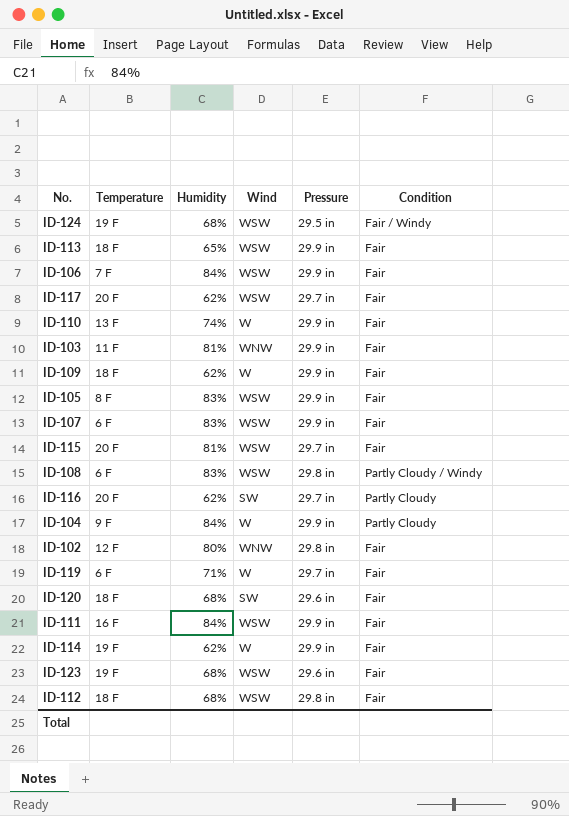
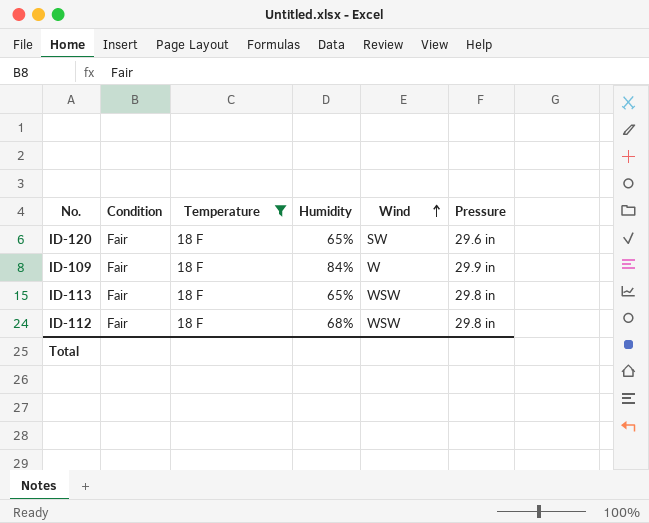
filter: none -> Temperature = 18 F
row order: none -> Wind ascending
column Condition | position: 6 -> 2
ID-120 | Humidity: 68% -> 65%
ID-109 | Humidity: 62% -> 84%
ID-113 | Pressure: 29.9 in -> 29.8 in

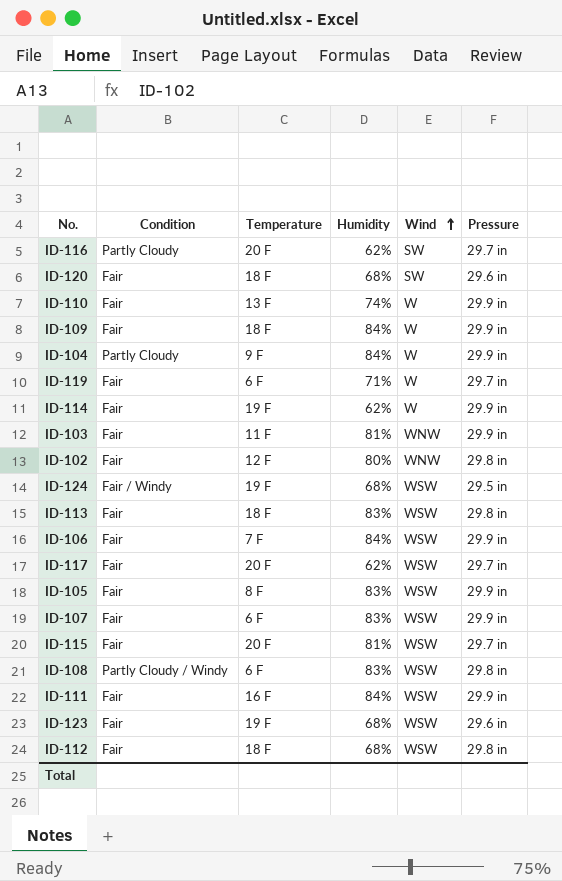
filter: Temperature = 18 F -> none
ID-120 | Humidity: 65% -> 68%
ID-113 | Humidity: 65% -> 83%

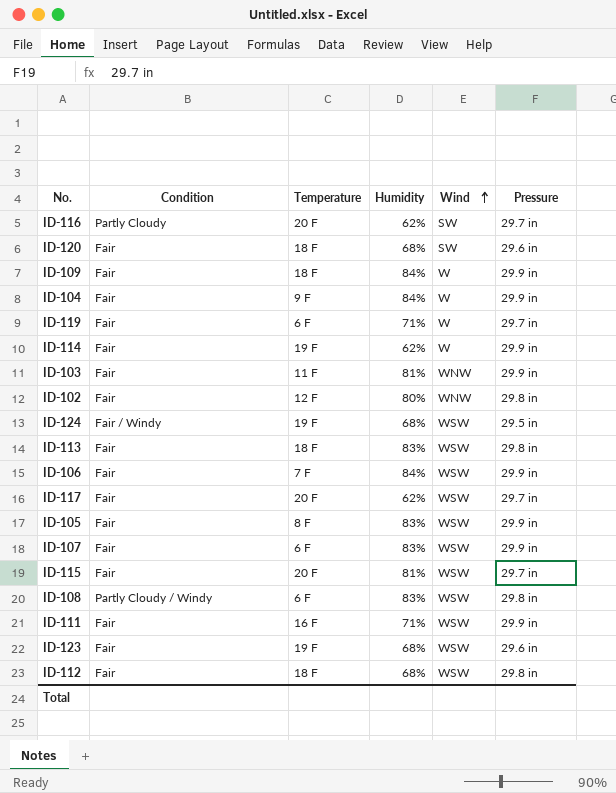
row ID-110: Fair | 13 F | 74% | W | 29.9 in -> none
ID-104 | Condition: Partly Cloudy -> Fair
ID-111 | Humidity: 84% -> 71%

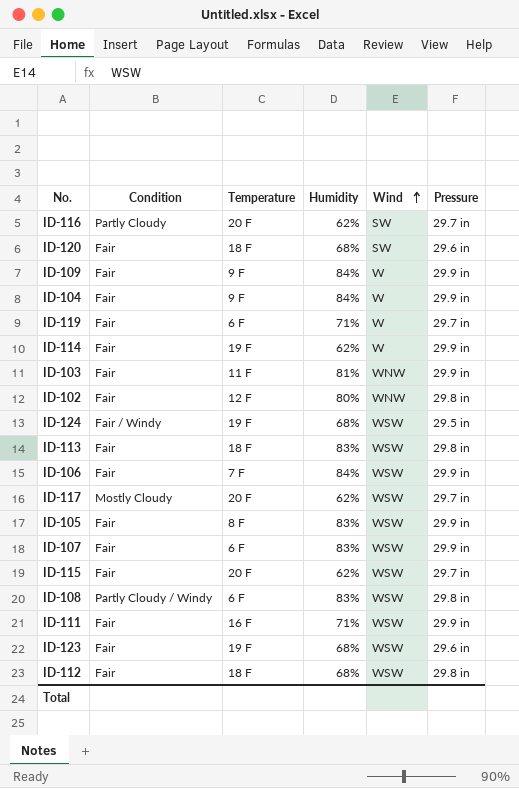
ID-109 | Temperature: 18 F -> 9 F
ID-117 | Condition: Fair -> Mostly Cloudy
ID-115 | Humidity: 81% -> 62%

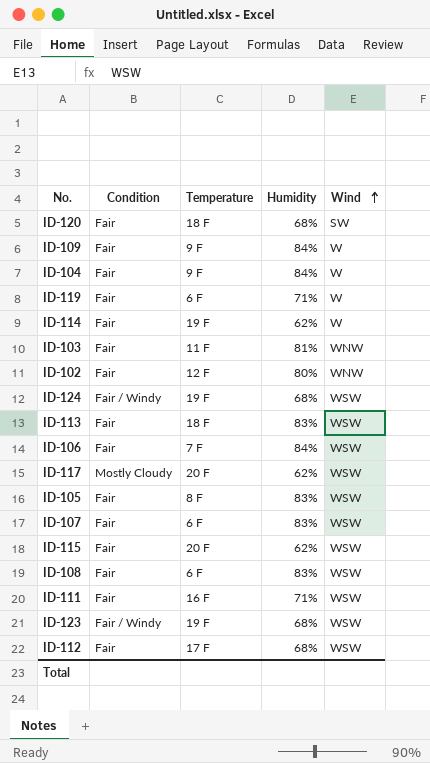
column Pressure | position: 6 -> none
row ID-116: Partly Cloudy | 20 F | 62% | SW | 29.7 in -> none
ID-108 | Condition: Partly Cloudy / Windy -> Fair
ID-123 | Condition: Fair -> Fair / Windy
ID-112 | Temperature: 18 F -> 17 F

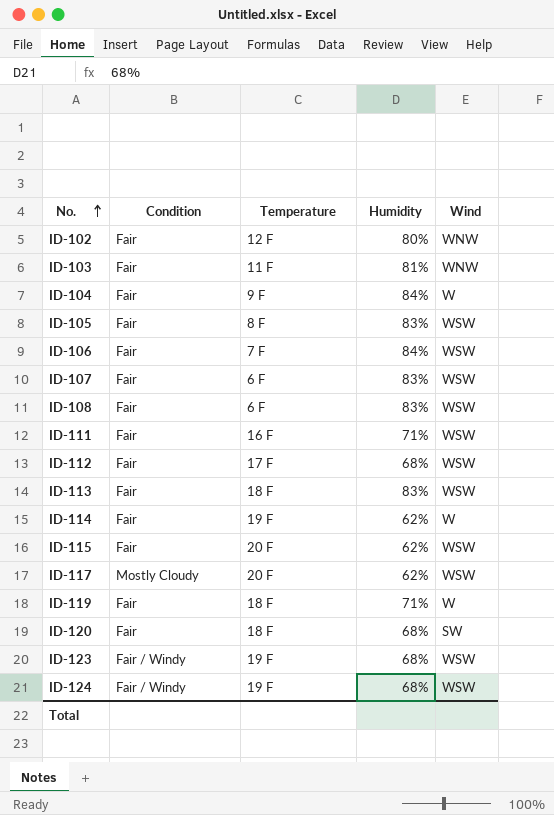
row order: Wind ascending -> No. ascending
row ID-109: Fair | 9 F | 84% | W -> none
ID-119 | Temperature: 6 F -> 18 F

